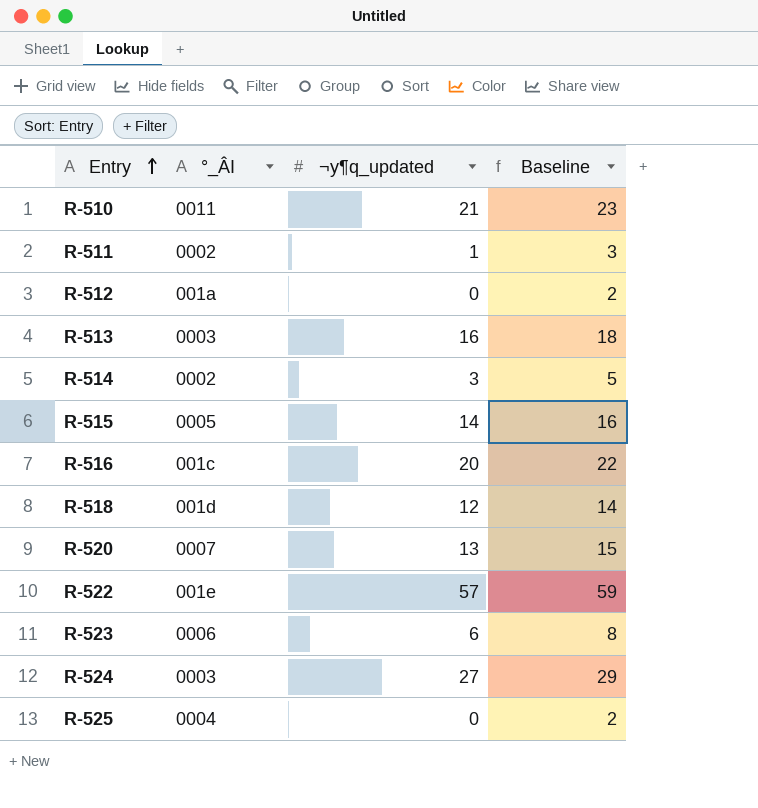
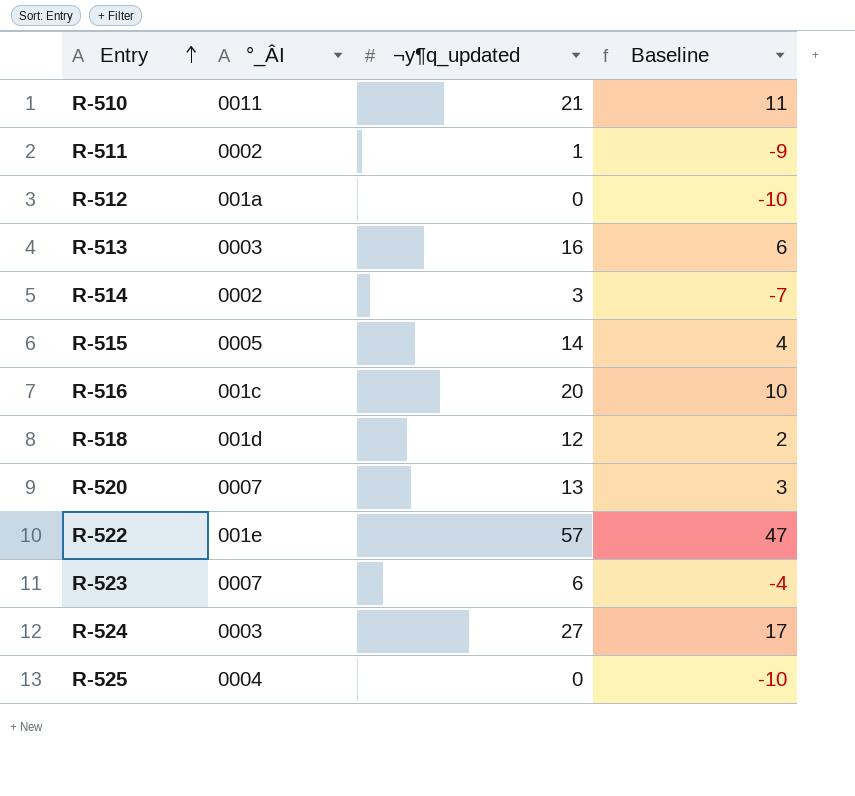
column Baseline | formula: [¬y¶q_updated] + 2 -> [¬y¶q_updated] - 10
R-523 | °_ÂI: 0006 -> 0007

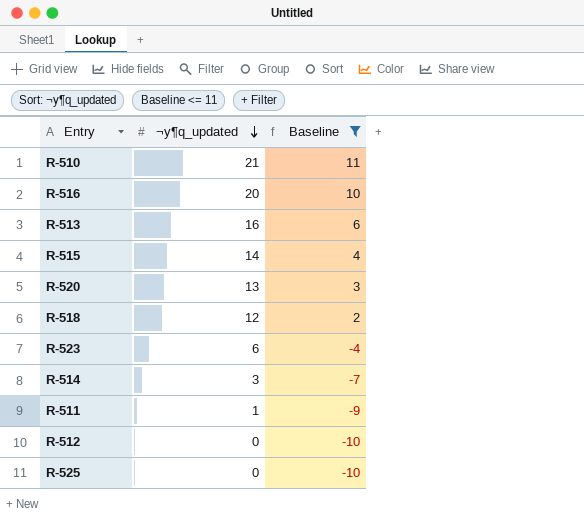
filter: none -> Baseline <= 11
row order: Entry ascending -> ¬y¶q_updated descending
column °_ÂI | position: 2 -> none

